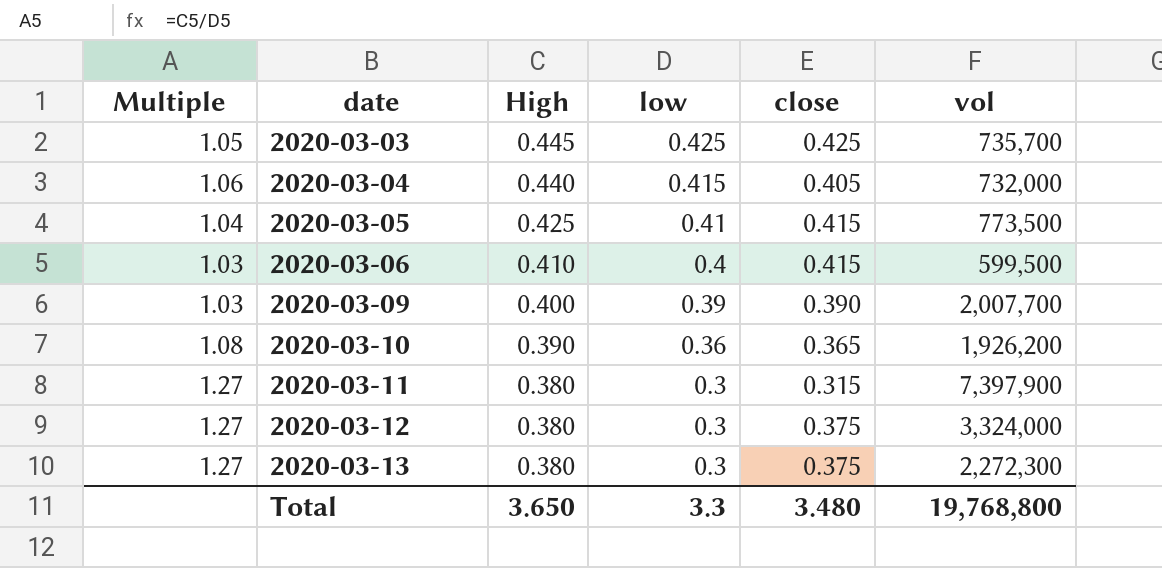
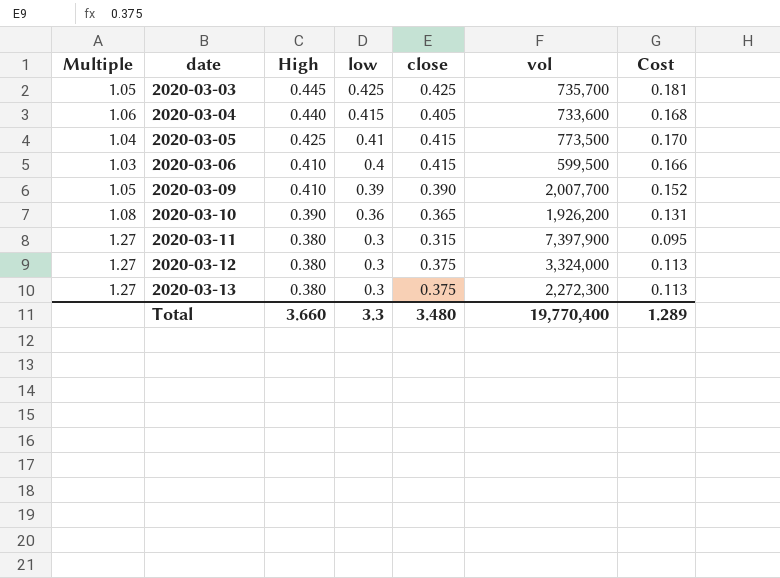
column Cost | formula: none -> [low] * [close]
2020-03-04 | vol: 732,000 -> 733,600
2020-03-09 | Multiple: 1.03 -> 1.05
2020-03-09 | High: 0.400 -> 0.410
Total | High: 3.650 -> 3.660
Total | vol: 19,768,800 -> 19,770,400

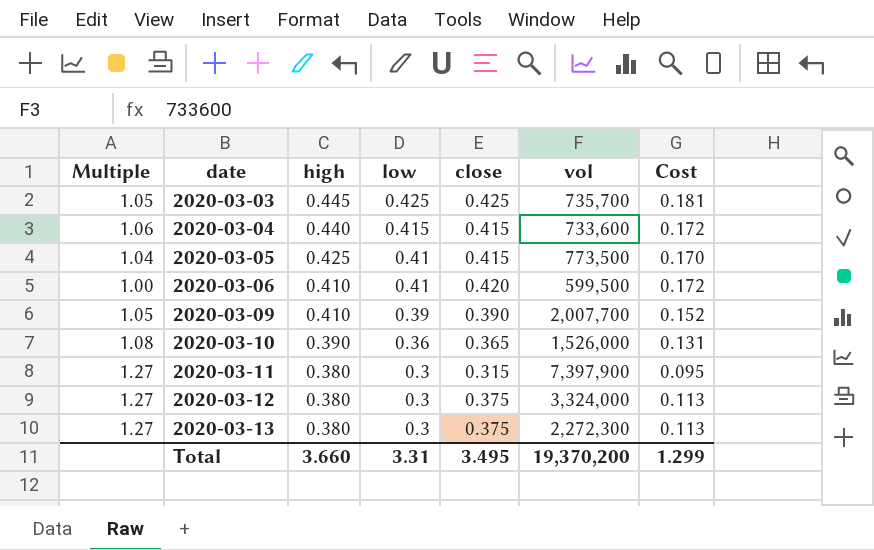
column name: High -> high
2020-03-04 | close: 0.405 -> 0.415
2020-03-04 | Cost: 0.168 -> 0.172
2020-03-06 | Multiple: 1.03 -> 1.00
2020-03-06 | low: 0.4 -> 0.41
2020-03-06 | close: 0.415 -> 0.420
2020-03-06 | Cost: 0.166 -> 0.172
2020-03-10 | vol: 1,926,200 -> 1,526,000
Total | low: 3.3 -> 3.31
Total | close: 3.480 -> 3.495
Total | vol: 19,770,400 -> 19,370,200
Total | Cost: 1.289 -> 1.299

